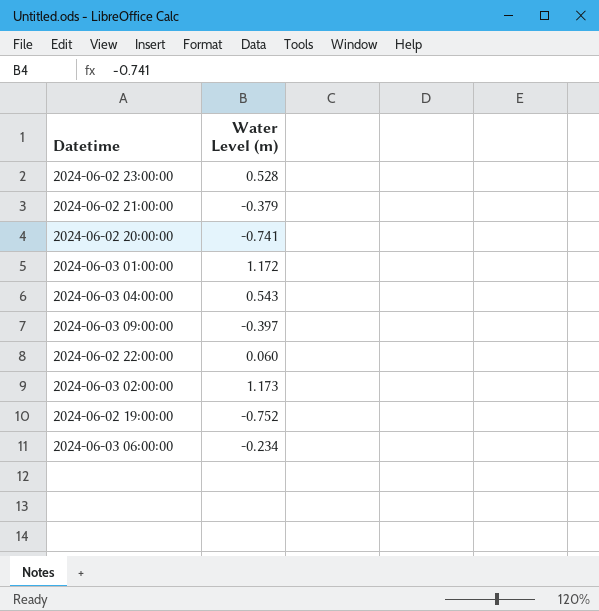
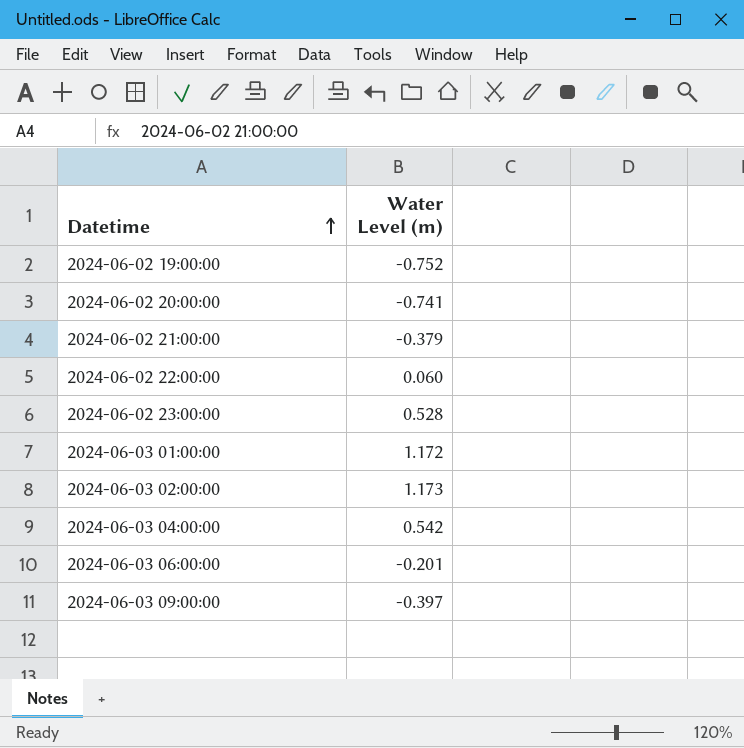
row order: none -> Datetime ascending
2024-06-03 04:00:00 | Water Level (m): 0.543 -> 0.542
2024-06-03 06:00:00 | Water Level (m): -0.234 -> -0.201

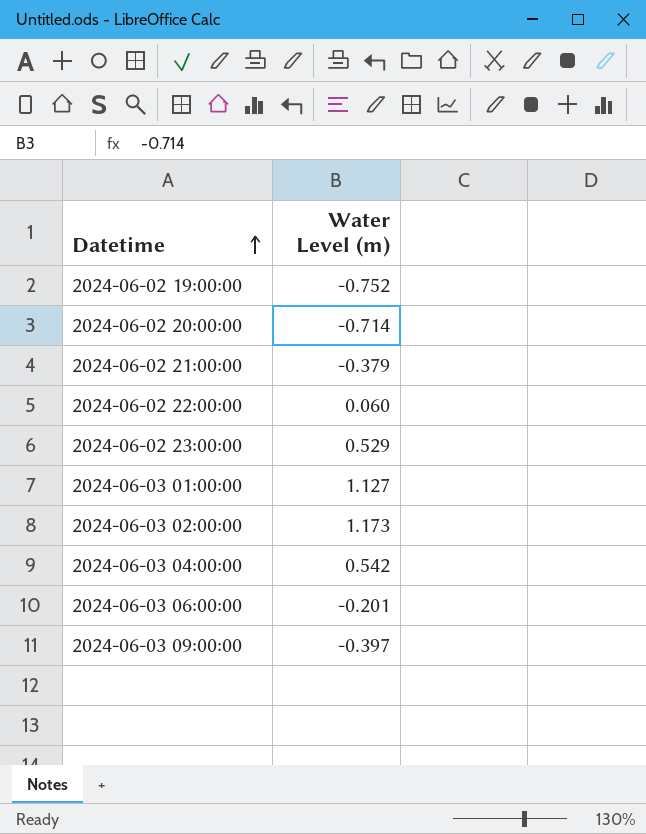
2024-06-02 20:00:00 | Water Level (m): -0.741 -> -0.714
2024-06-02 23:00:00 | Water Level (m): 0.528 -> 0.529
2024-06-03 01:00:00 | Water Level (m): 1.172 -> 1.127

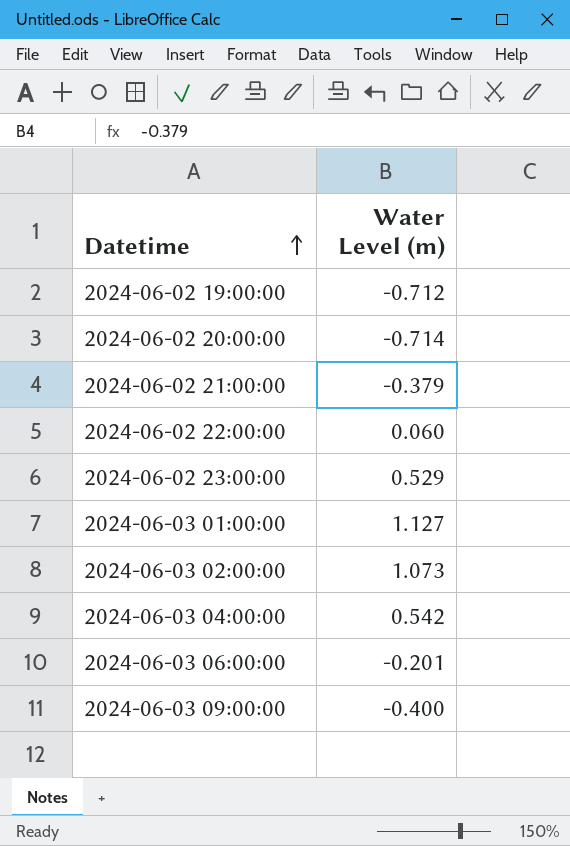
2024-06-02 19:00:00 | Water Level (m): -0.752 -> -0.712
2024-06-03 02:00:00 | Water Level (m): 1.173 -> 1.073
2024-06-03 09:00:00 | Water Level (m): -0.397 -> -0.400

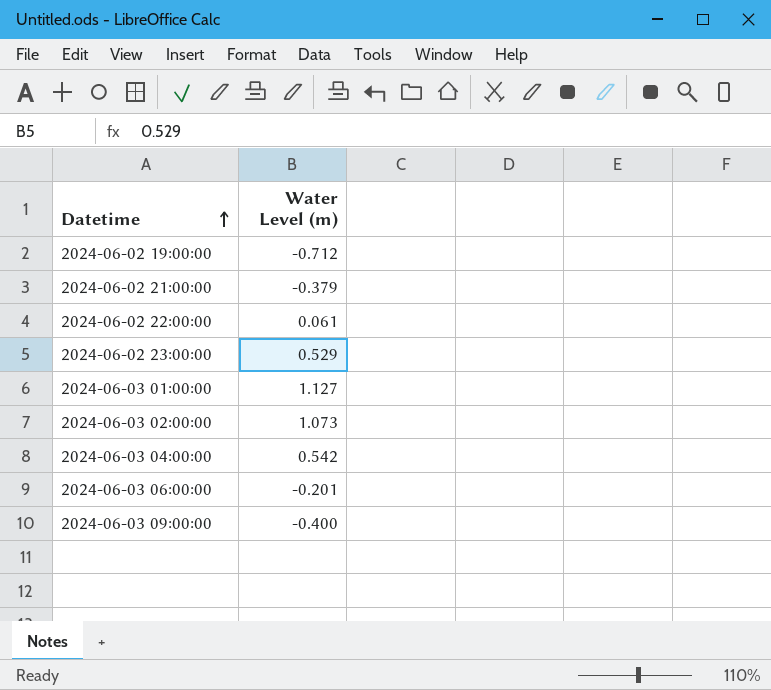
row 2024-06-02 20:00:00: -0.714 -> none
2024-06-02 22:00:00 | Water Level (m): 0.060 -> 0.061

